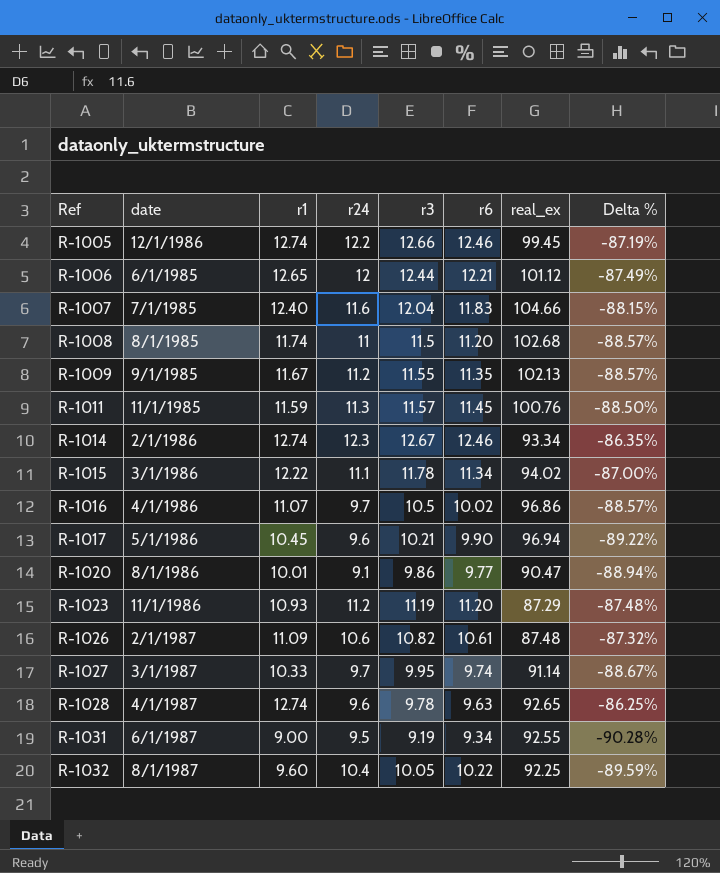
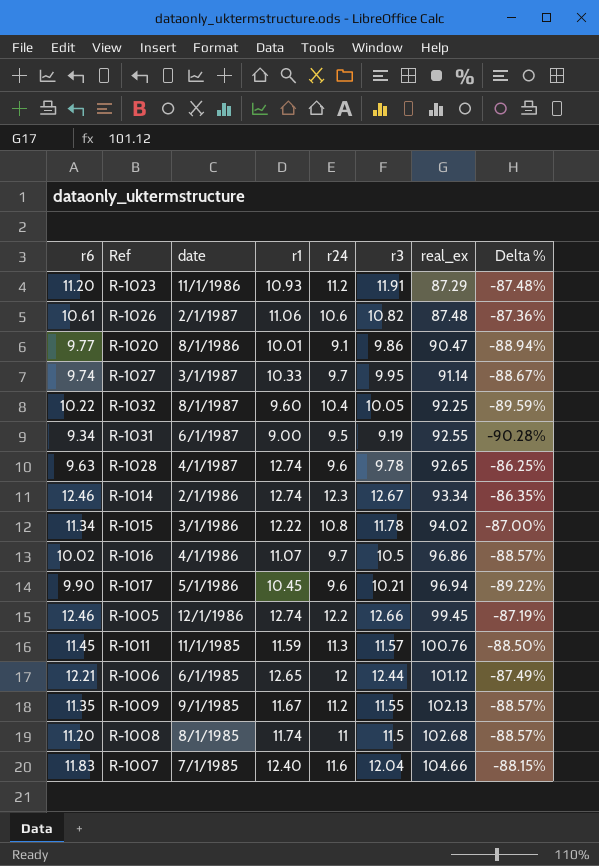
row order: Ref ascending -> real_ex ascending
column r6 | position: 6 -> 1
R-1023 | r3: 11.19 -> 11.91
R-1026 | r1: 11.09 -> 11.06
R-1026 | Delta %: -87.32% -> -87.36%
R-1015 | r24: 11.1 -> 10.8

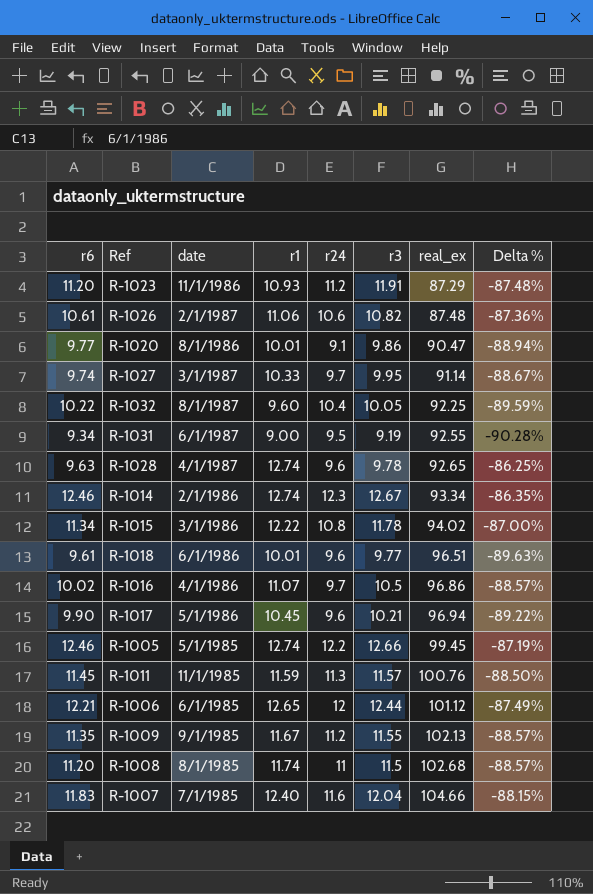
row R-1018: none -> 9.61 | 6/1/1986 | 10.01 | 9.6 | 9.77 | 96.51 | -89.63%
R-1005 | date: 12/1/1986 -> 5/1/1985

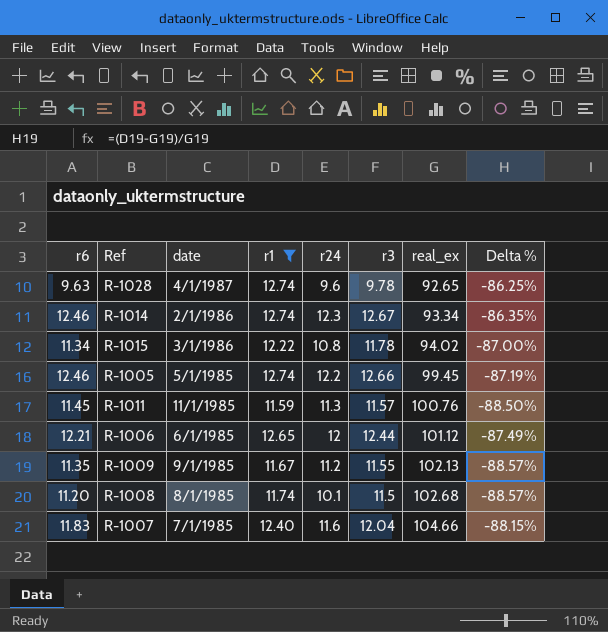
filter: none -> r1 >= 11.59
R-1008 | r24: 11 -> 10.1

